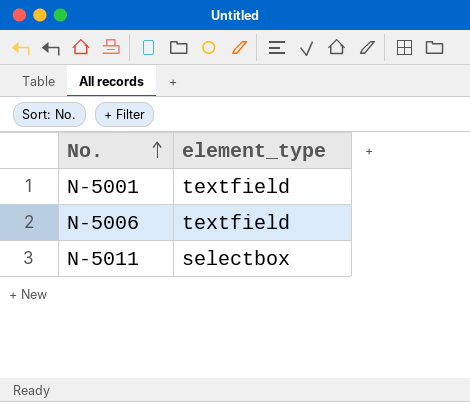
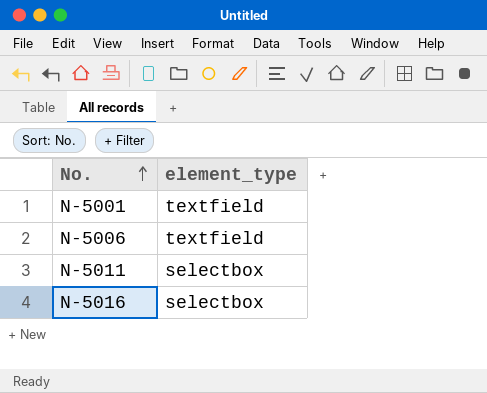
row N-5016: none -> selectbox

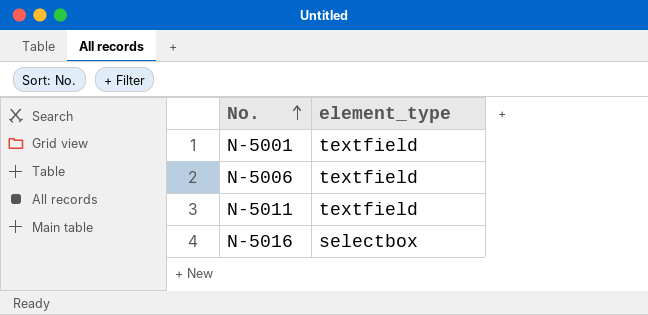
N-5011 | element_type: selectbox -> textfield

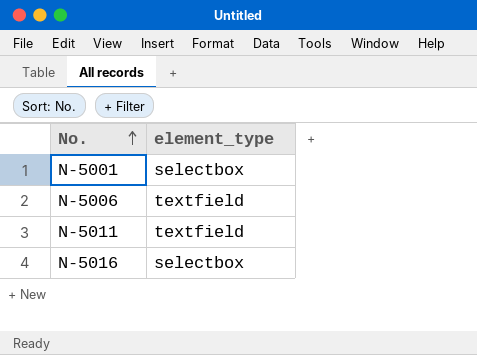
N-5001 | element_type: textfield -> selectbox

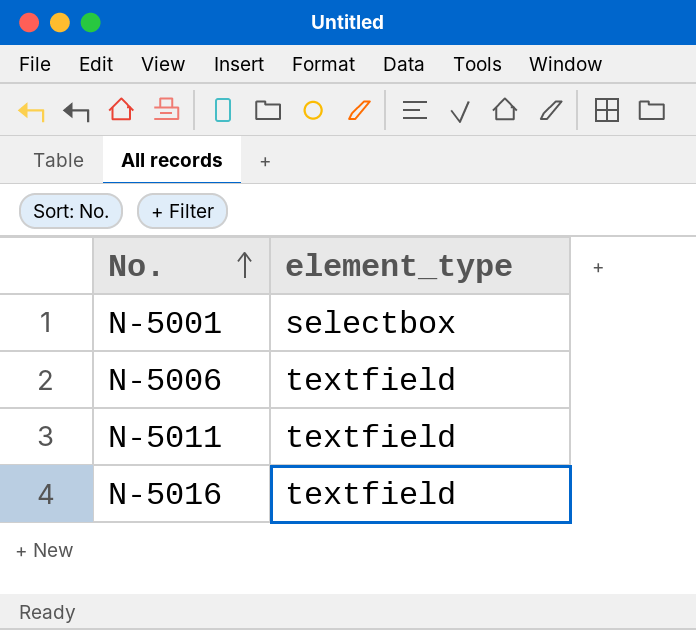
N-5016 | element_type: selectbox -> textfield

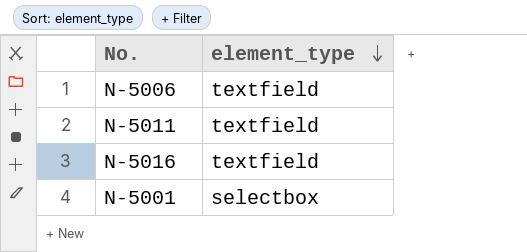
row order: No. ascending -> element_type descending

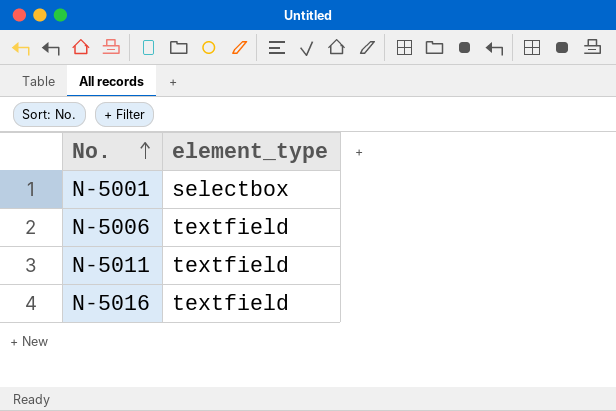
row order: element_type descending -> No. ascending

